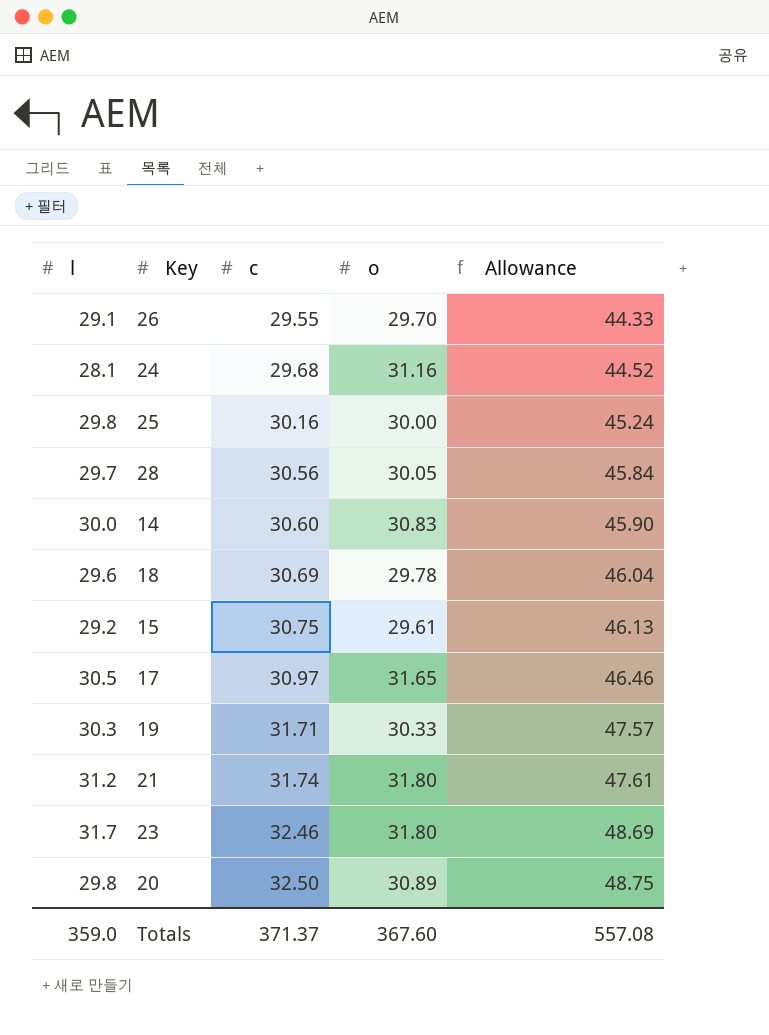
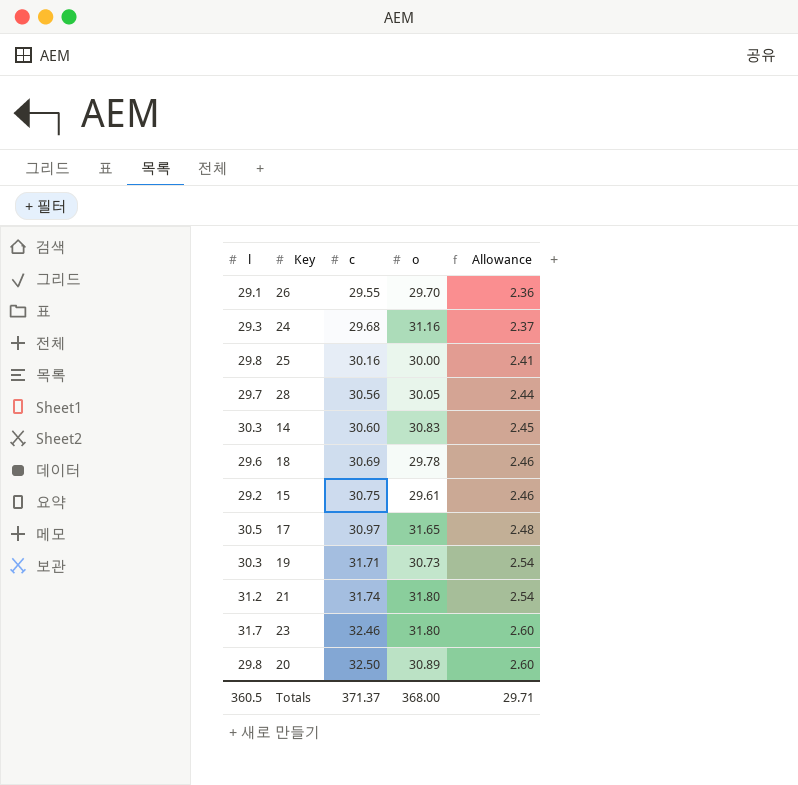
column Allowance | formula: [c] * 1.5 -> [c] * 0.08
24 | l: 28.1 -> 29.3
14 | l: 30.0 -> 30.3
19 | o: 30.33 -> 30.73
Totals | l: 359.0 -> 360.5
Totals | o: 367.60 -> 368.00
Totals | Allowance: 557.08 -> 29.71

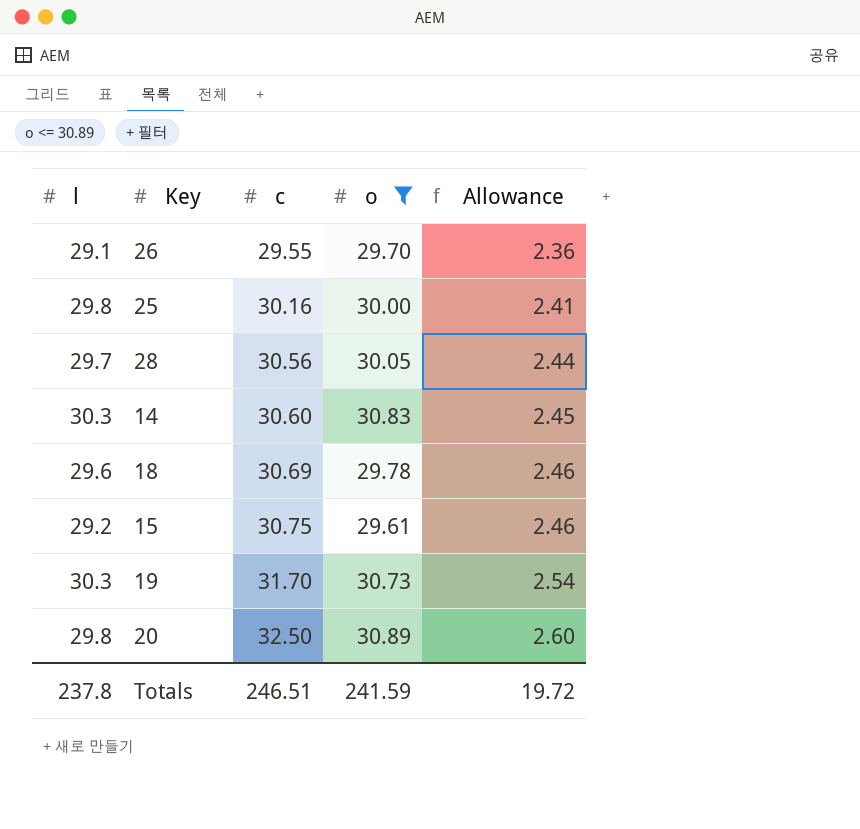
filter: none -> o <= 30.89
19 | c: 31.71 -> 31.70
Totals | l: 360.5 -> 237.8
Totals | c: 371.37 -> 246.51
Totals | o: 368.00 -> 241.59
Totals | Allowance: 29.71 -> 19.72

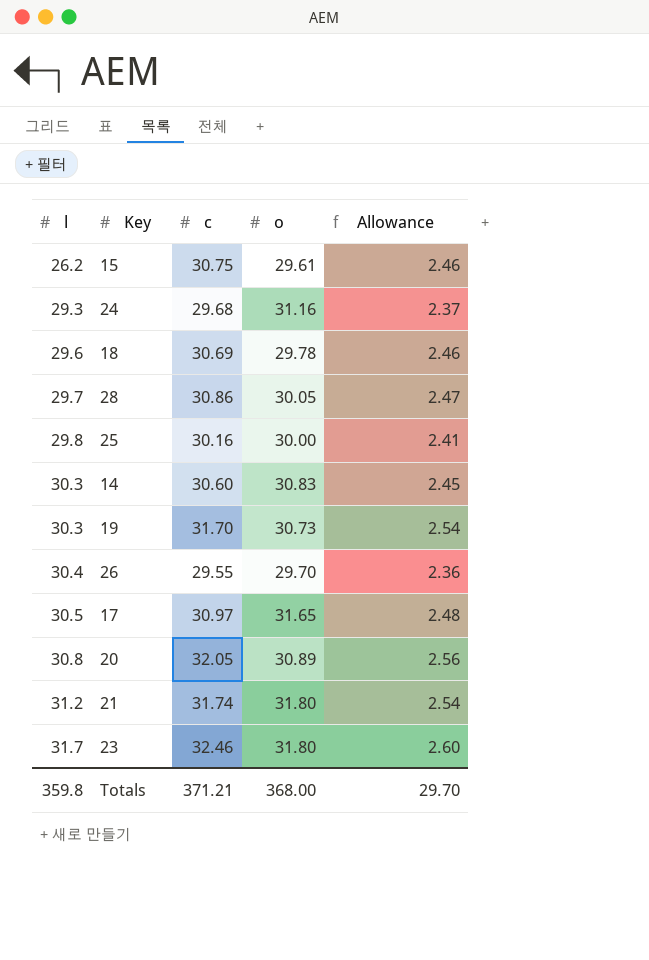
filter: o <= 30.89 -> none
row order: c ascending -> l ascending
15 | l: 29.2 -> 26.2
28 | c: 30.56 -> 30.86
28 | Allowance: 2.44 -> 2.47
26 | l: 29.1 -> 30.4
20 | l: 29.8 -> 30.8
20 | c: 32.50 -> 32.05
20 | Allowance: 2.60 -> 2.56
Totals | l: 237.8 -> 359.8
Totals | c: 246.51 -> 371.21
Totals | o: 241.59 -> 368.00
Totals | Allowance: 19.72 -> 29.70

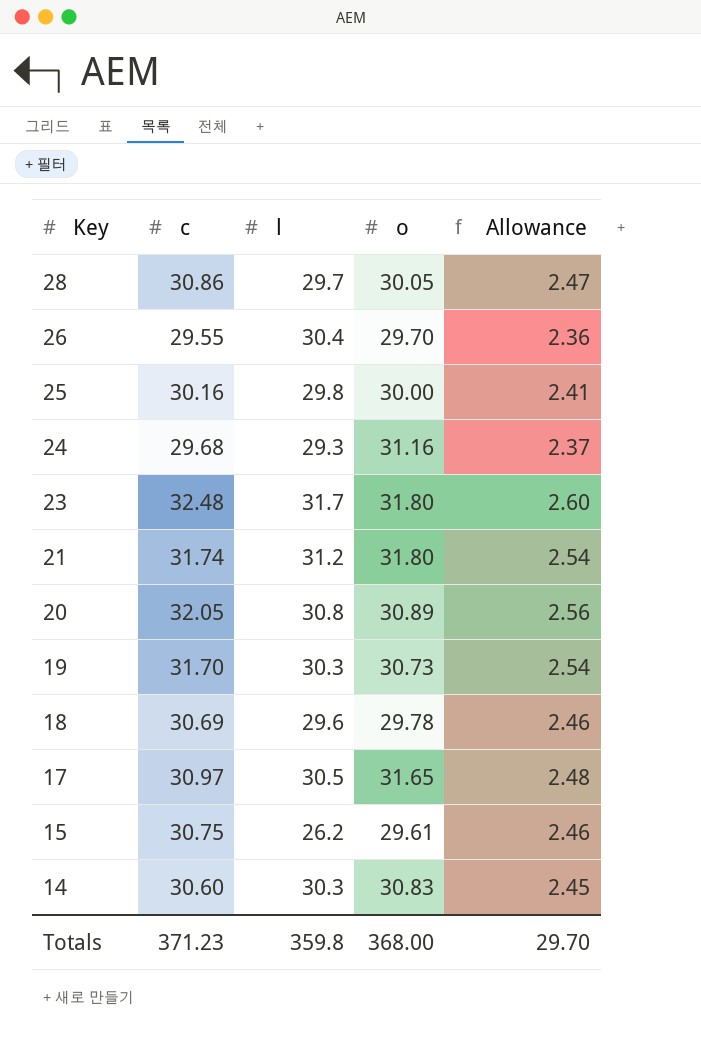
row order: l ascending -> Key descending
column l | position: 1 -> 3
23 | c: 32.46 -> 32.48
Totals | c: 371.21 -> 371.23

